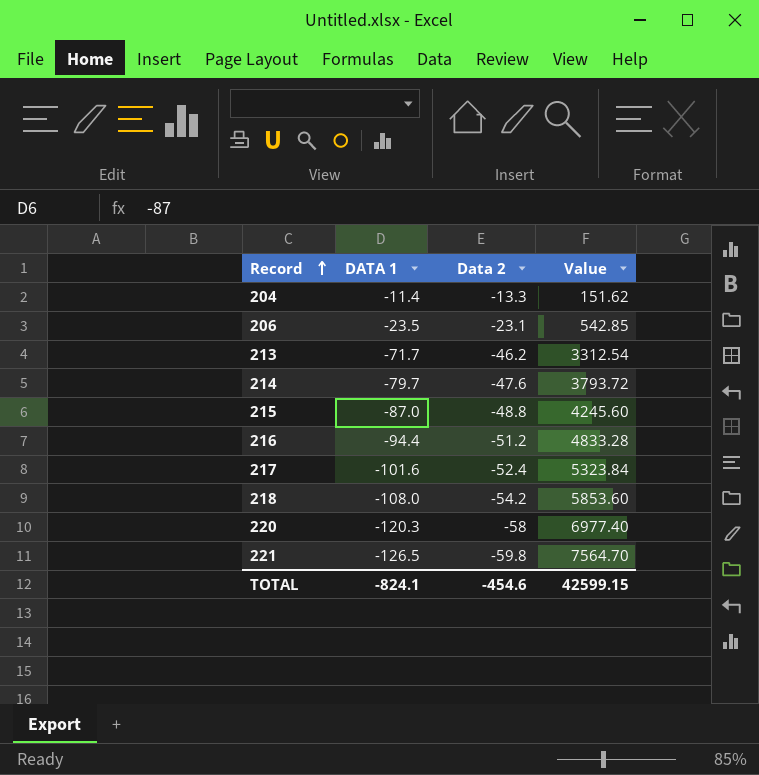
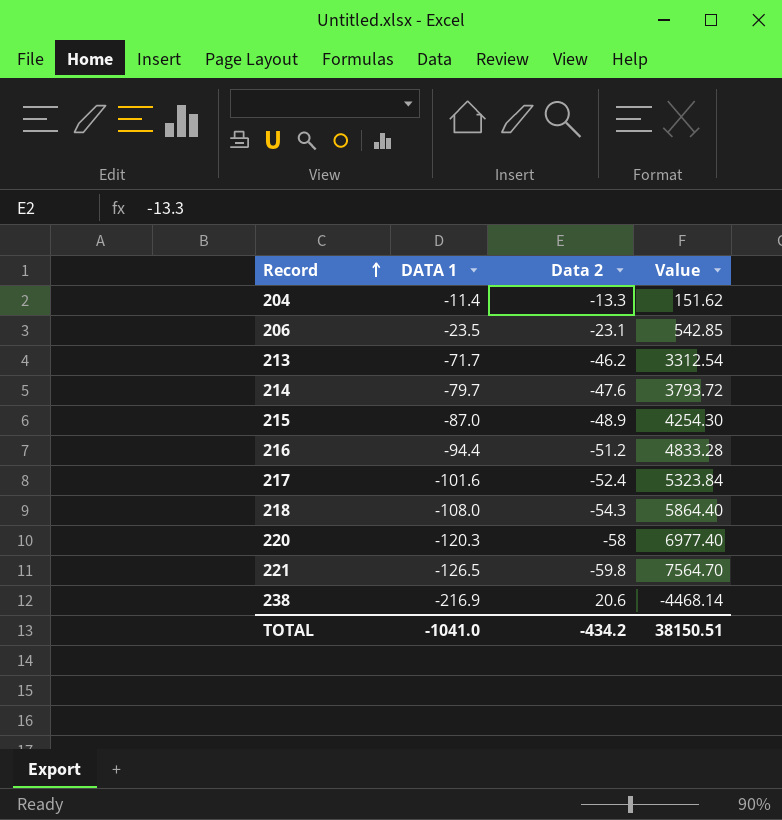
215 | Data 2: -48.8 -> -48.9
215 | Value: 4245.60 -> 4254.30
218 | Data 2: -54.2 -> -54.3
218 | Value: 5853.60 -> 5864.40
row 238: none -> -216.9 | 20.6 | -4468.14
TOTAL | DATA 1: -824.1 -> -1041.0
TOTAL | Data 2: -454.6 -> -434.2
TOTAL | Value: 42599.15 -> 38150.51

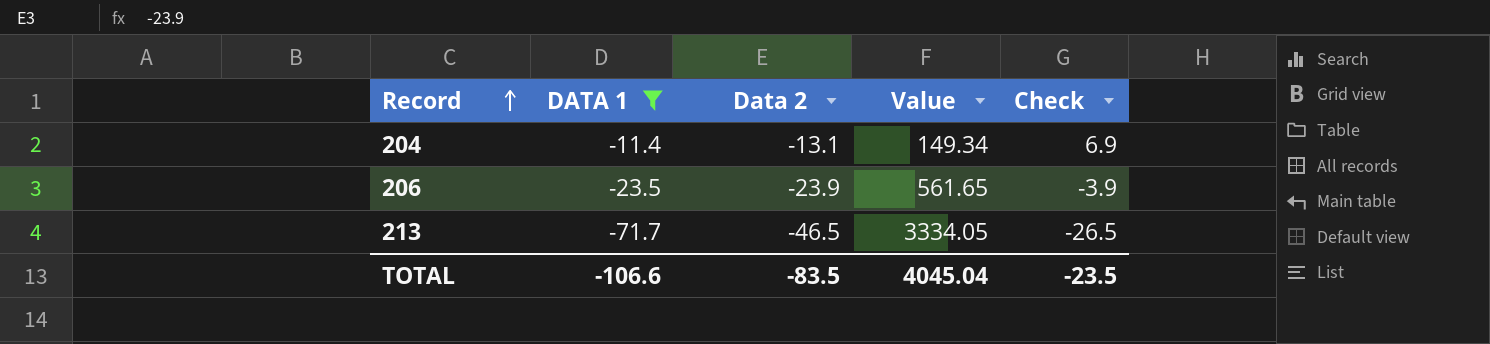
filter: none -> DATA 1 >= -71.7
column Check | formula: none -> [Data 2] + 20
204 | Data 2: -13.3 -> -13.1
204 | Value: 151.62 -> 149.34
206 | Data 2: -23.1 -> -23.9
206 | Value: 542.85 -> 561.65
213 | Data 2: -46.2 -> -46.5
213 | Value: 3312.54 -> 3334.05
TOTAL | DATA 1: -1041.0 -> -106.6
TOTAL | Data 2: -434.2 -> -83.5
TOTAL | Value: 38150.51 -> 4045.04

